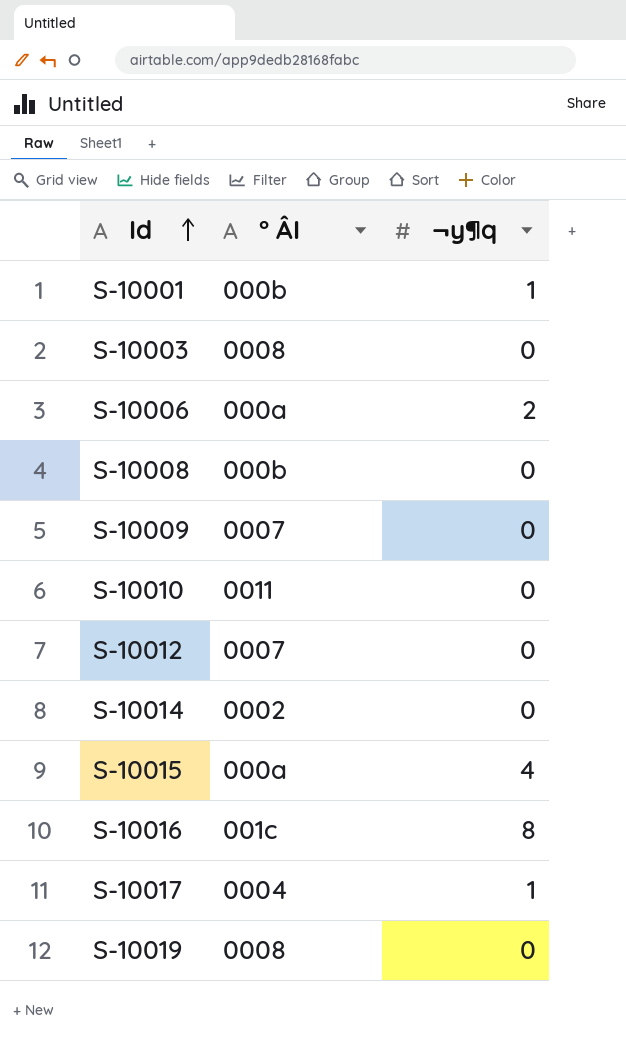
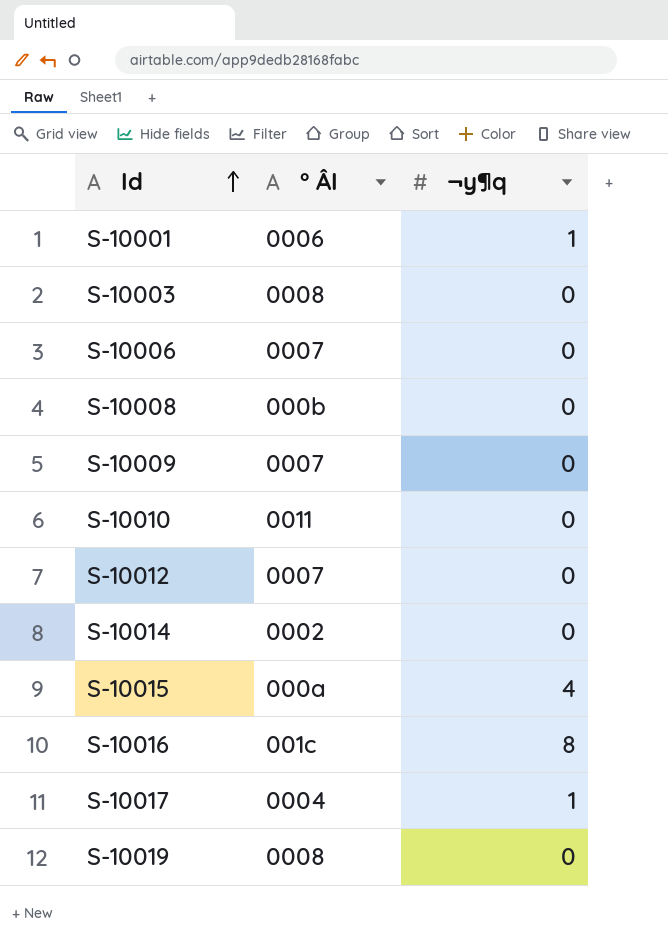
S-10001 | ° ÂI: 000b -> 0006
S-10006 | ° ÂI: 000a -> 0007
S-10006 | ¬y¶q: 2 -> 0

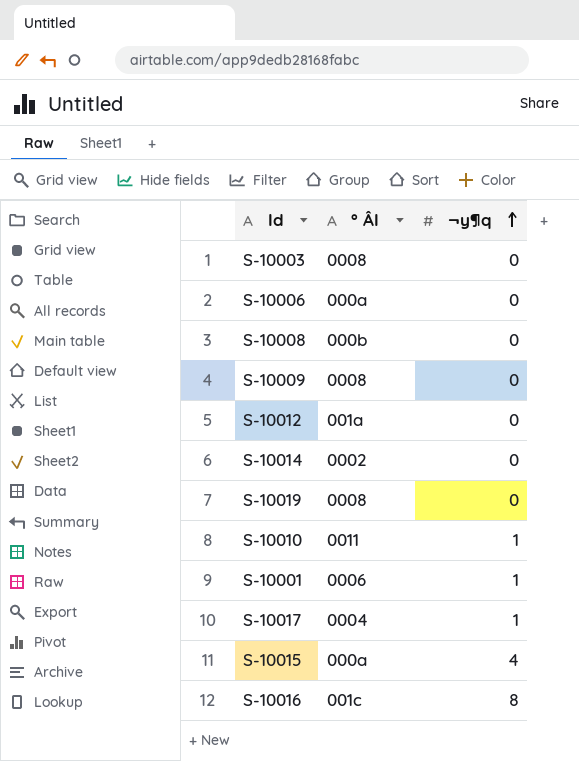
row order: Id ascending -> ¬y¶q ascending
S-10006 | ° ÂI: 0007 -> 000a
S-10009 | ° ÂI: 0007 -> 0008
S-10012 | ° ÂI: 0007 -> 001a
S-10010 | ¬y¶q: 0 -> 1

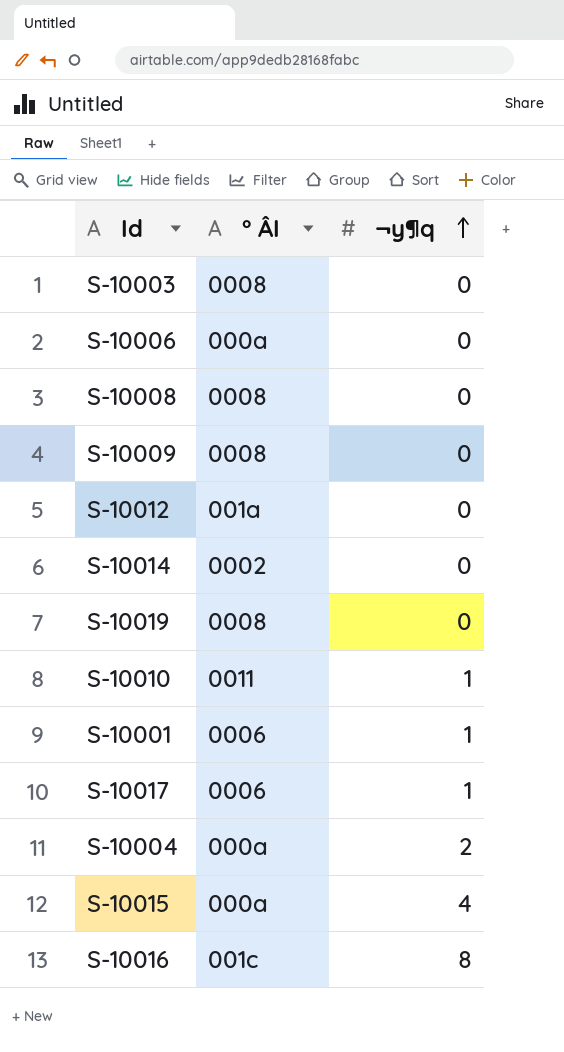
S-10008 | ° ÂI: 000b -> 0008
S-10017 | ° ÂI: 0004 -> 0006
row S-10004: none -> 000a | 2

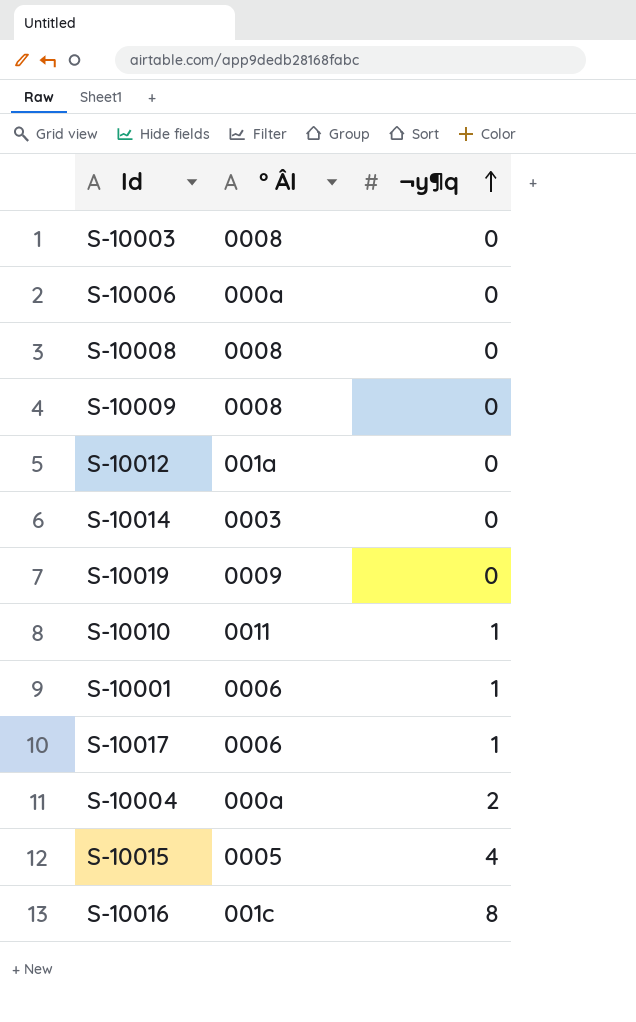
S-10014 | ° ÂI: 0002 -> 0003
S-10019 | ° ÂI: 0008 -> 0009
S-10015 | ° ÂI: 000a -> 0005

